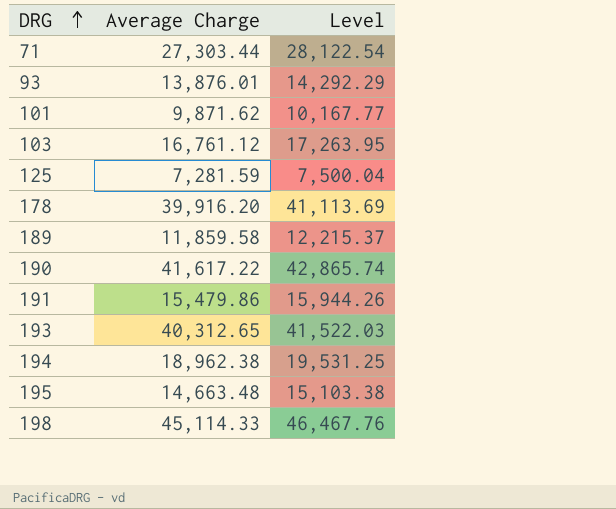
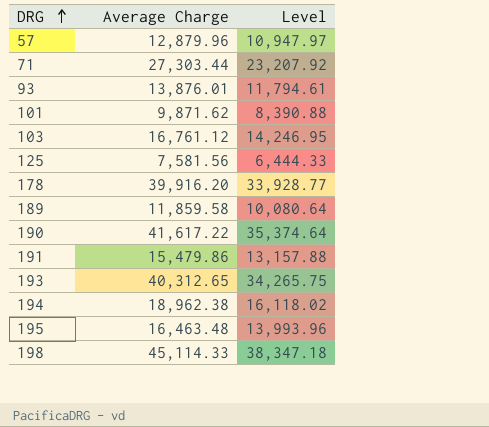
column Level | formula: [Average Charge] * 1.03 -> [Average Charge] * 0.85
row 57: none -> 12,879.96 | 10,947.97
125 | Average Charge: 7,281.59 -> 7,581.56
195 | Average Charge: 14,663.48 -> 16,463.48

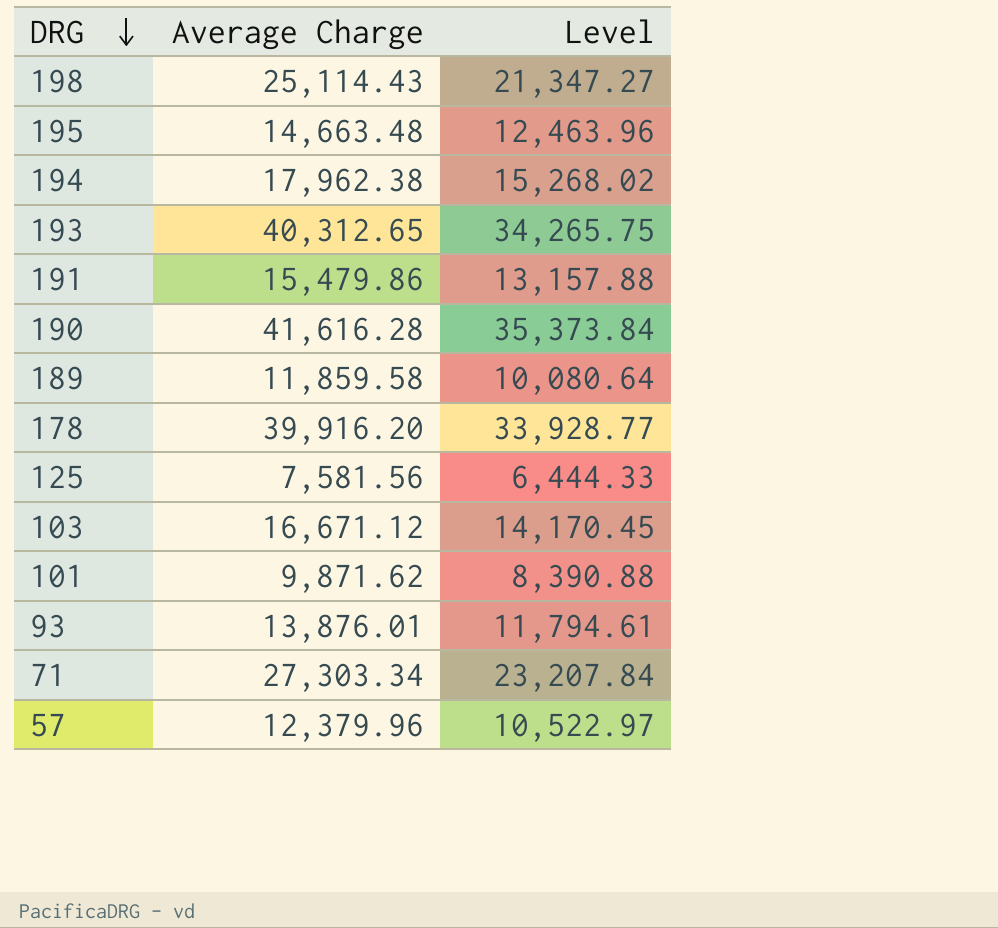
row order: DRG ascending -> DRG descending
198 | Average Charge: 45,114.33 -> 25,114.43
198 | Level: 38,347.18 -> 21,347.27
195 | Average Charge: 16,463.48 -> 14,663.48
195 | Level: 13,993.96 -> 12,463.96
194 | Average Charge: 18,962.38 -> 17,962.38
194 | Level: 16,118.02 -> 15,268.02
190 | Average Charge: 41,617.22 -> 41,616.28
190 | Level: 35,374.64 -> 35,373.84
103 | Average Charge: 16,761.12 -> 16,671.12
103 | Level: 14,246.95 -> 14,170.45
71 | Average Charge: 27,303.44 -> 27,303.34
71 | Level: 23,207.92 -> 23,207.84
57 | Average Charge: 12,879.96 -> 12,379.96
57 | Level: 10,947.97 -> 10,522.97

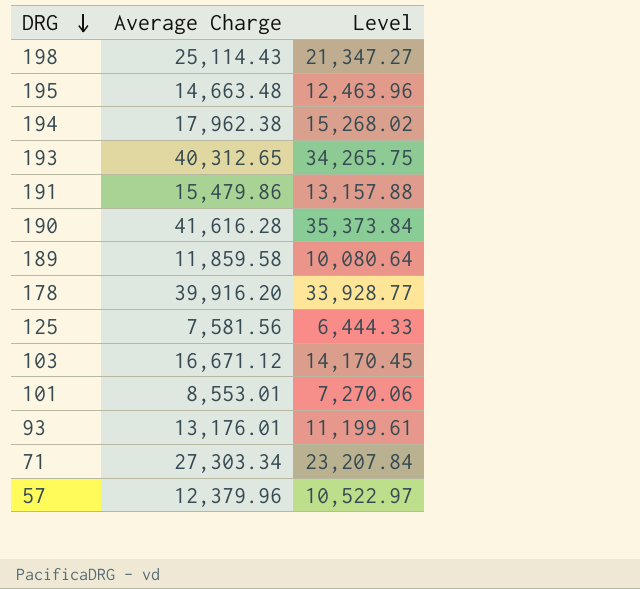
101 | Average Charge: 9,871.62 -> 8,553.01
101 | Level: 8,390.88 -> 7,270.06
93 | Average Charge: 13,876.01 -> 13,176.01
93 | Level: 11,794.61 -> 11,199.61

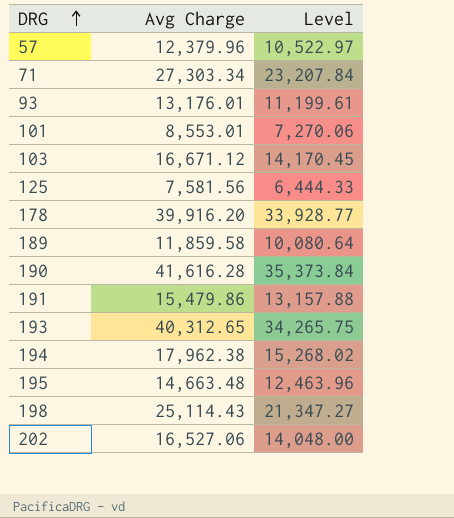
row order: DRG descending -> DRG ascending
column name: Average Charge -> Avg Charge
row 202: none -> 16,527.06 | 14,048.00

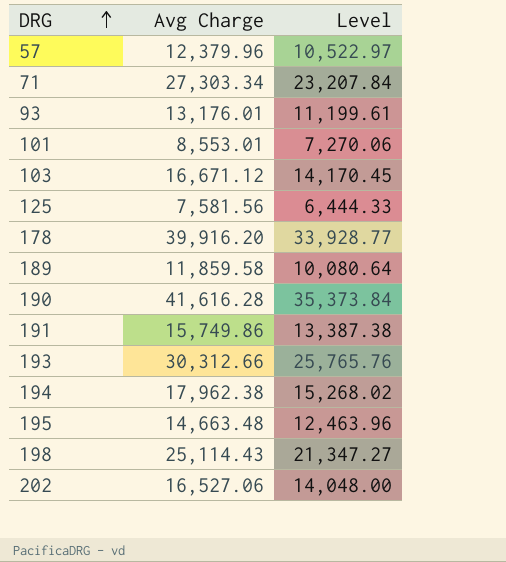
191 | Avg Charge: 15,479.86 -> 15,749.86
191 | Level: 13,157.88 -> 13,387.38
193 | Avg Charge: 40,312.65 -> 30,312.66
193 | Level: 34,265.75 -> 25,765.76

